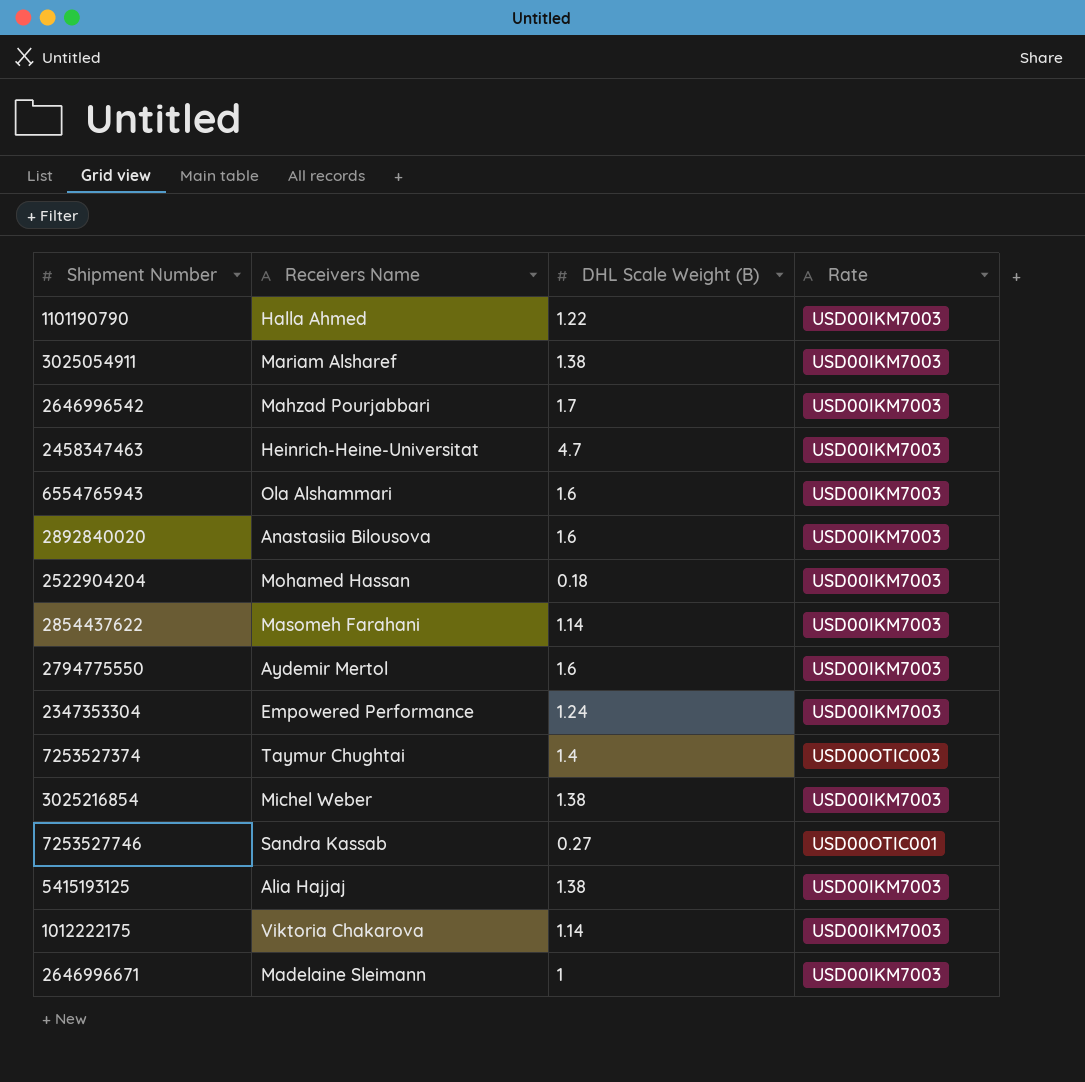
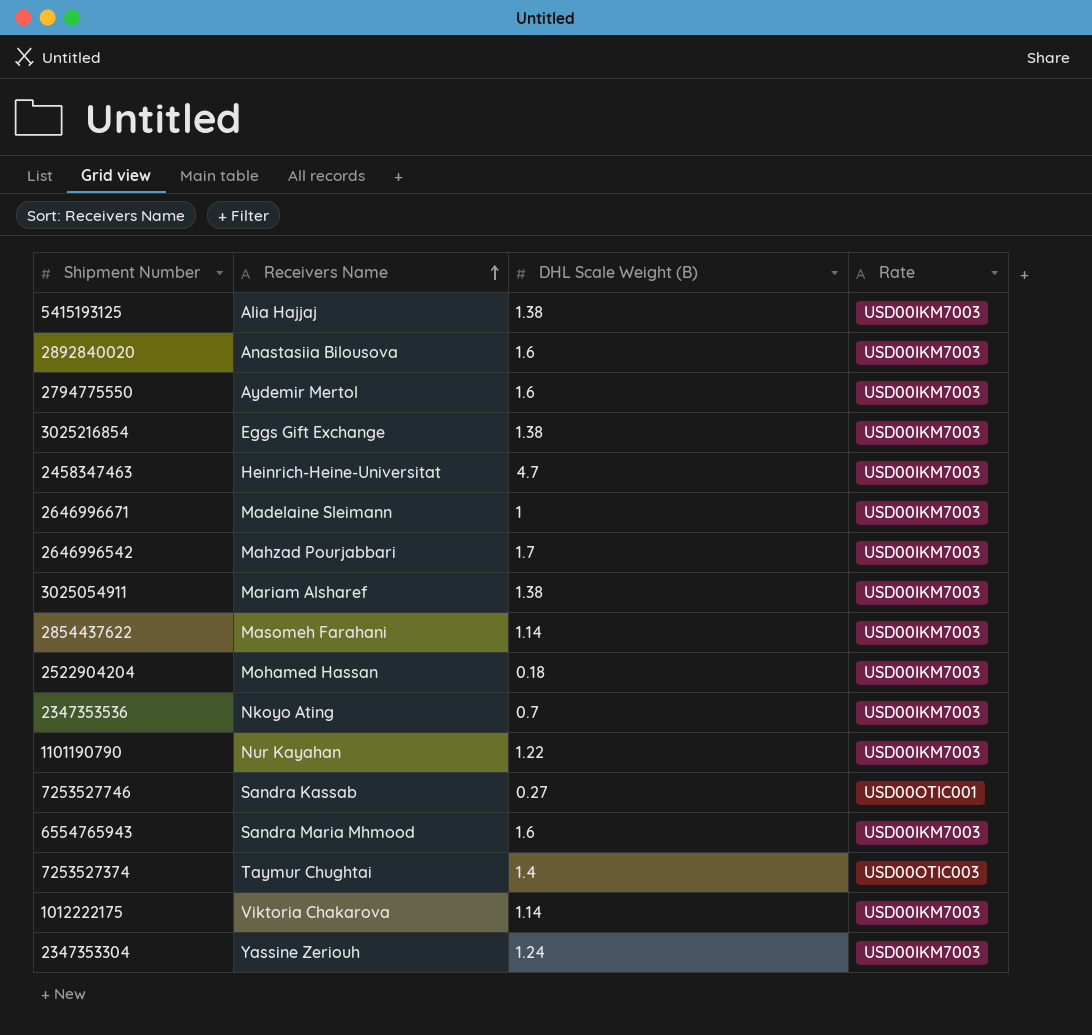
row order: none -> Receivers Name ascending
3025216854 | Receivers Name: Michel Weber -> Eggs Gift Exchange
row 2347353536: none -> Nkoyo Ating | 0.7 | USD00IKM7003
1101190790 | Receivers Name: Halla Ahmed -> Nur Kayahan
6554765943 | Receivers Name: Ola Alshammari -> Sandra Maria Mhmood
2347353304 | Receivers Name: Empowered Performance -> Yassine Zeriouh

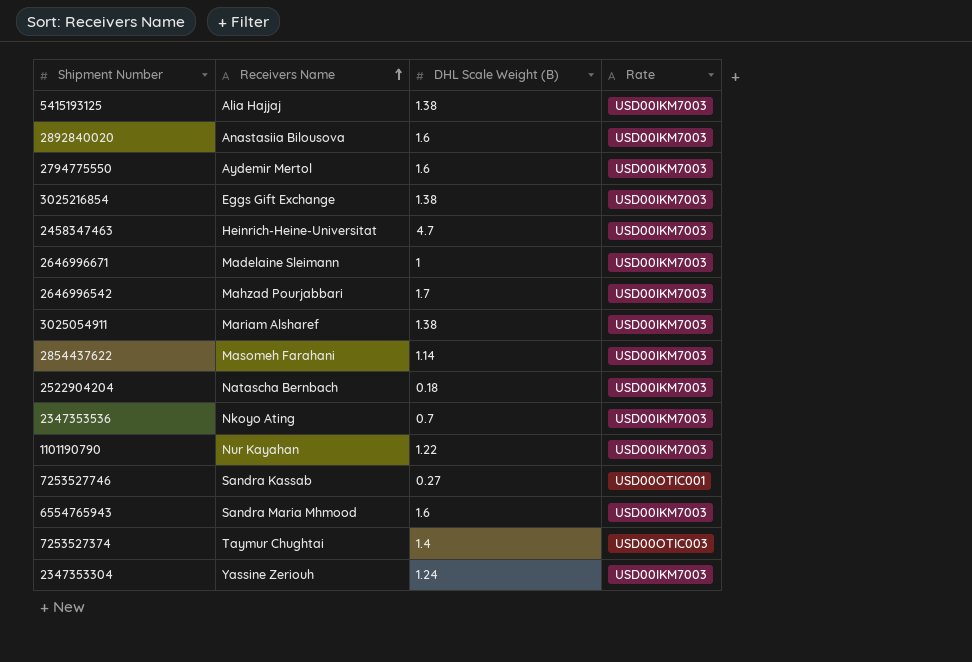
row 1012222175: Viktoria Chakarova | 1.14 | USD00IKM7003 -> none
2522904204 | Receivers Name: Mohamed Hassan -> Natascha Bernbach

